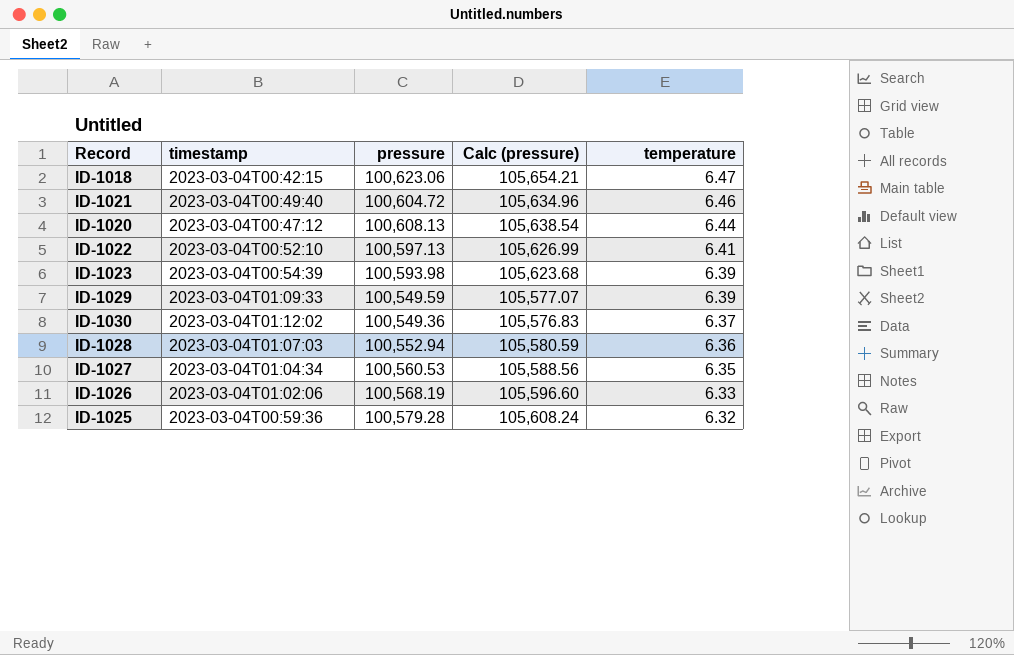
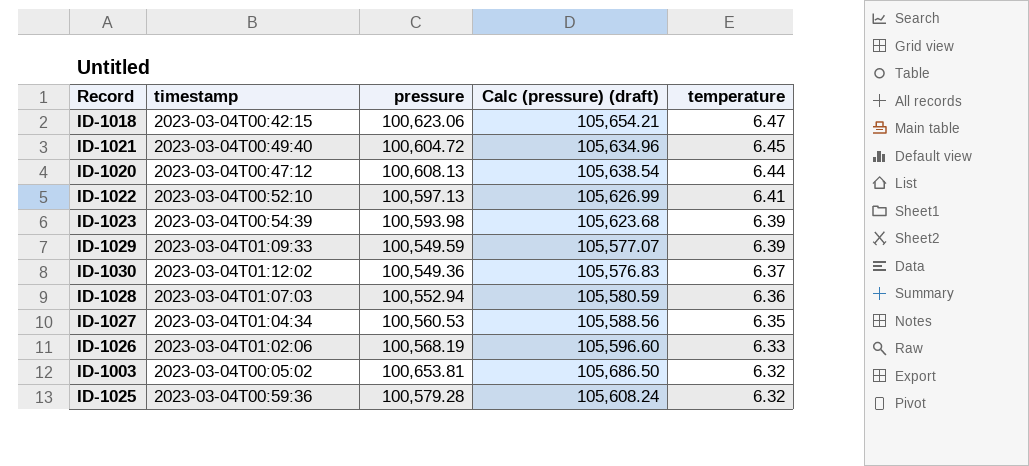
column name: Calc (pressure) -> Calc (pressure) (draft)
ID-1021 | temperature: 6.46 -> 6.45
row ID-1003: none -> 2023-03-04T00:05:02 | 100,653.81 | 105,686.50 | 6.32

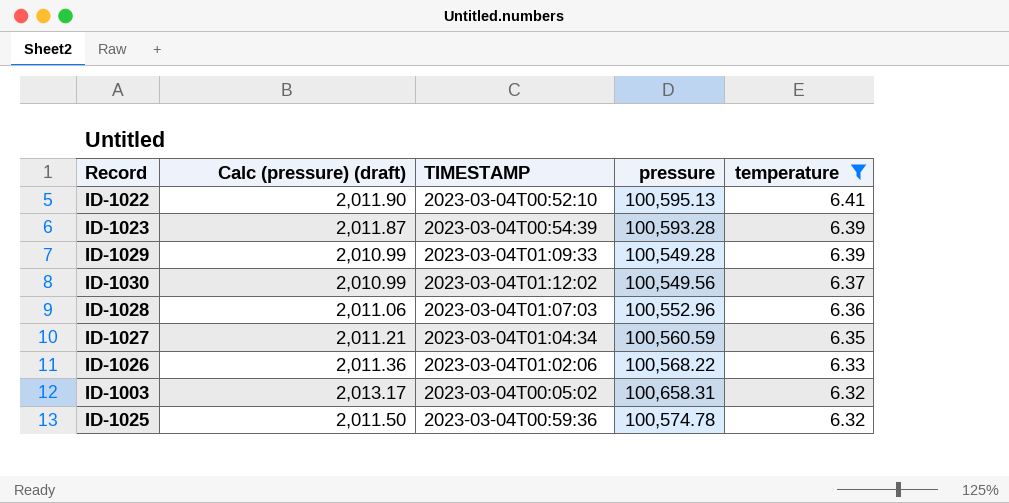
filter: none -> temperature <= 6.41
column Calc (pressure) (draft) | formula: [pressure] * 1.05 -> [pressure] * 0.02
column Calc (pressure) (draft) | position: 4 -> 2
column name: timestamp -> TIMESTAMP
ID-1022 | pressure: 100,597.13 -> 100,595.13
ID-1023 | pressure: 100,593.98 -> 100,593.28
ID-1029 | pressure: 100,549.59 -> 100,549.28
ID-1030 | pressure: 100,549.36 -> 100,549.56
ID-1028 | pressure: 100,552.94 -> 100,552.96
ID-1027 | pressure: 100,560.53 -> 100,560.59
ID-1026 | pressure: 100,568.19 -> 100,568.22
ID-1003 | pressure: 100,653.81 -> 100,658.31
ID-1025 | pressure: 100,579.28 -> 100,574.78

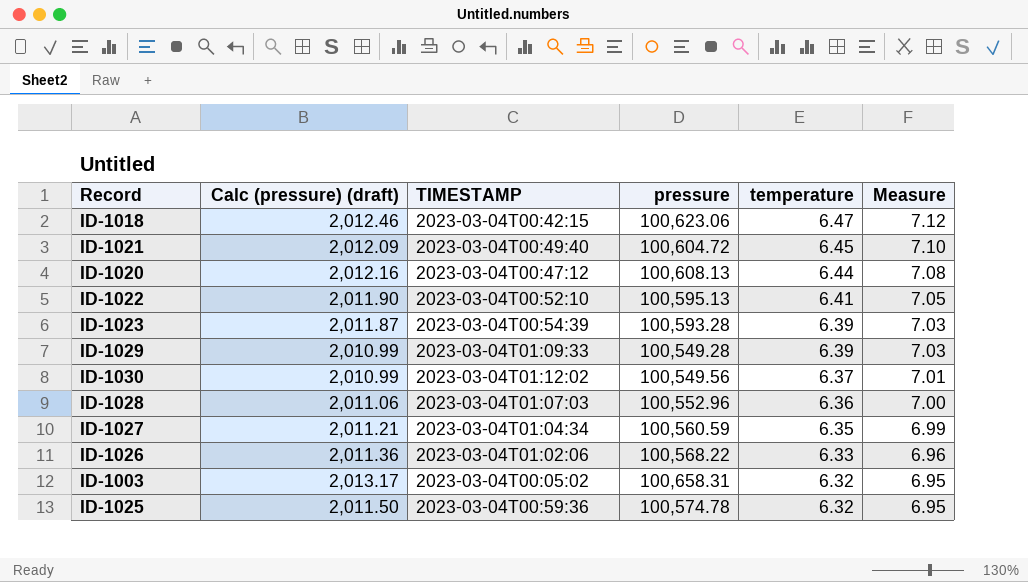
filter: temperature <= 6.41 -> none
column Measure | formula: none -> [temperature] * 1.1

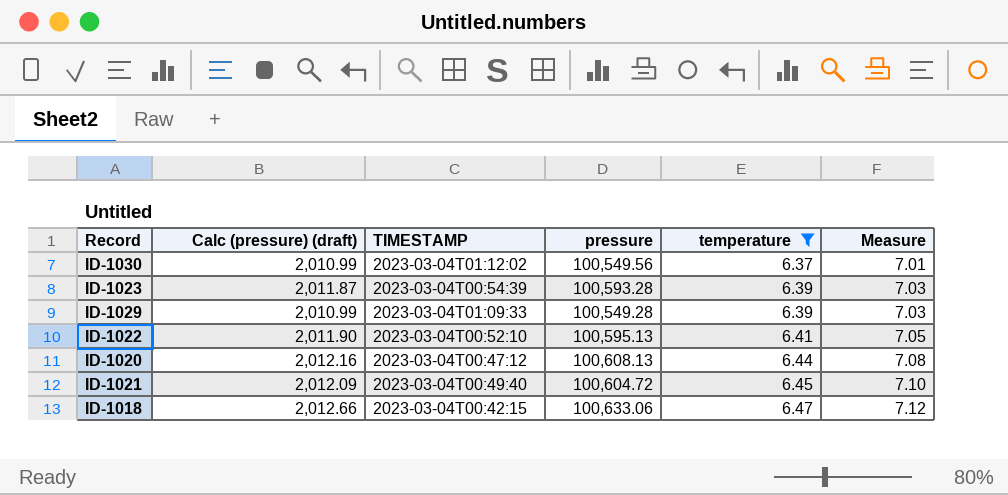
filter: none -> temperature >= 6.37
row order: temperature descending -> temperature ascending
ID-1018 | Calc (pressure) (draft): 2,012.46 -> 2,012.66
ID-1018 | pressure: 100,623.06 -> 100,633.06

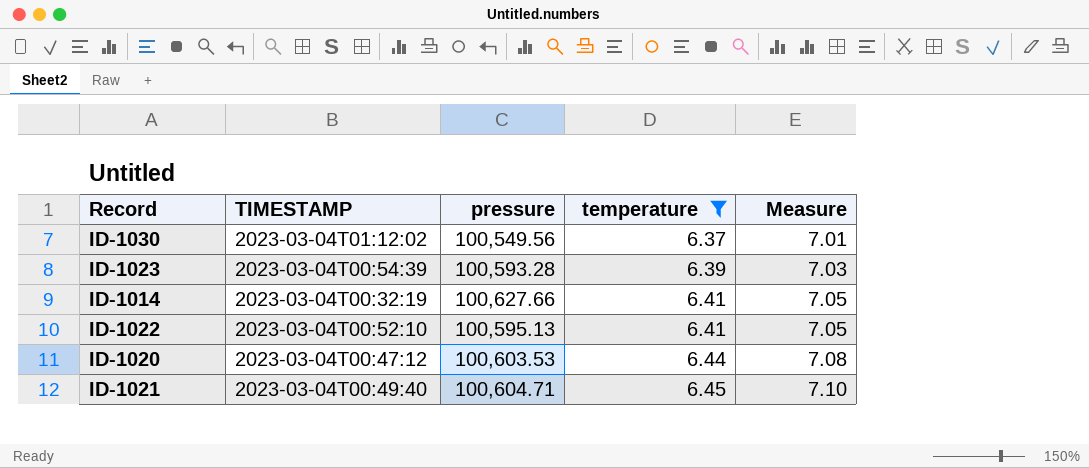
column Calc (pressure) (draft) | formula: [pressure] * 0.02 -> none
row ID-1029: 2,010.99 | 2023-03-04T01:09:33 | 100,549.28 | 6.39 | 7.03 -> none
row ID-1018: 2,012.66 | 2023-03-04T00:42:15 | 100,633.06 | 6.47 | 7.12 -> none
row ID-1014: none -> 2023-03-04T00:32:19 | 100,627.66 | 6.41 | 7.05
ID-1020 | pressure: 100,608.13 -> 100,603.53
ID-1021 | pressure: 100,604.72 -> 100,604.71

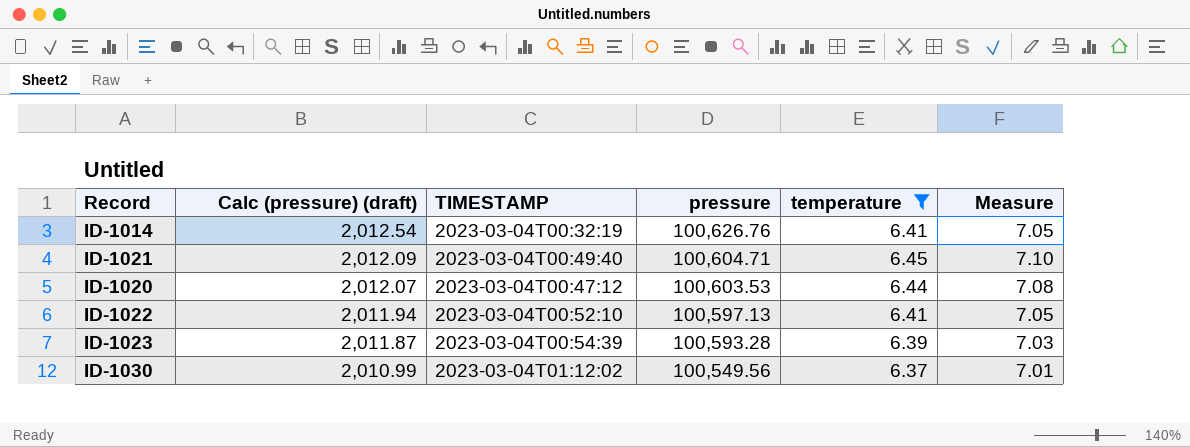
row order: temperature ascending -> Calc (pressure) (draft) descending
column Calc (pressure) (draft) | formula: none -> [pressure] * 0.02
ID-1014 | pressure: 100,627.66 -> 100,626.76
ID-1022 | pressure: 100,595.13 -> 100,597.13

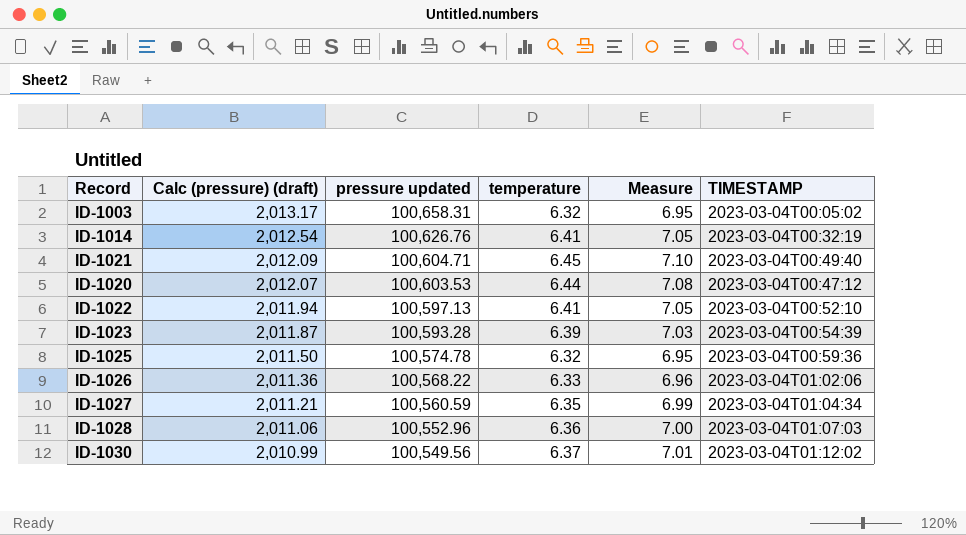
filter: temperature >= 6.37 -> none
column name: pressure -> pressure updated
column TIMESTAMP | position: 3 -> 6

